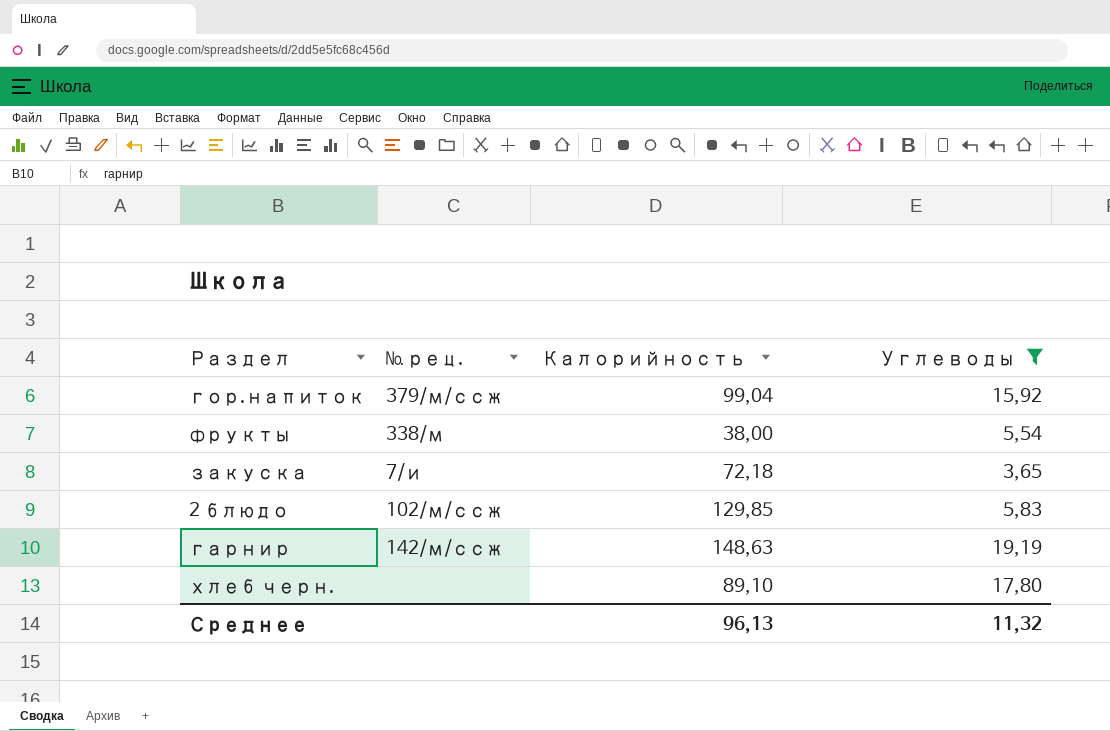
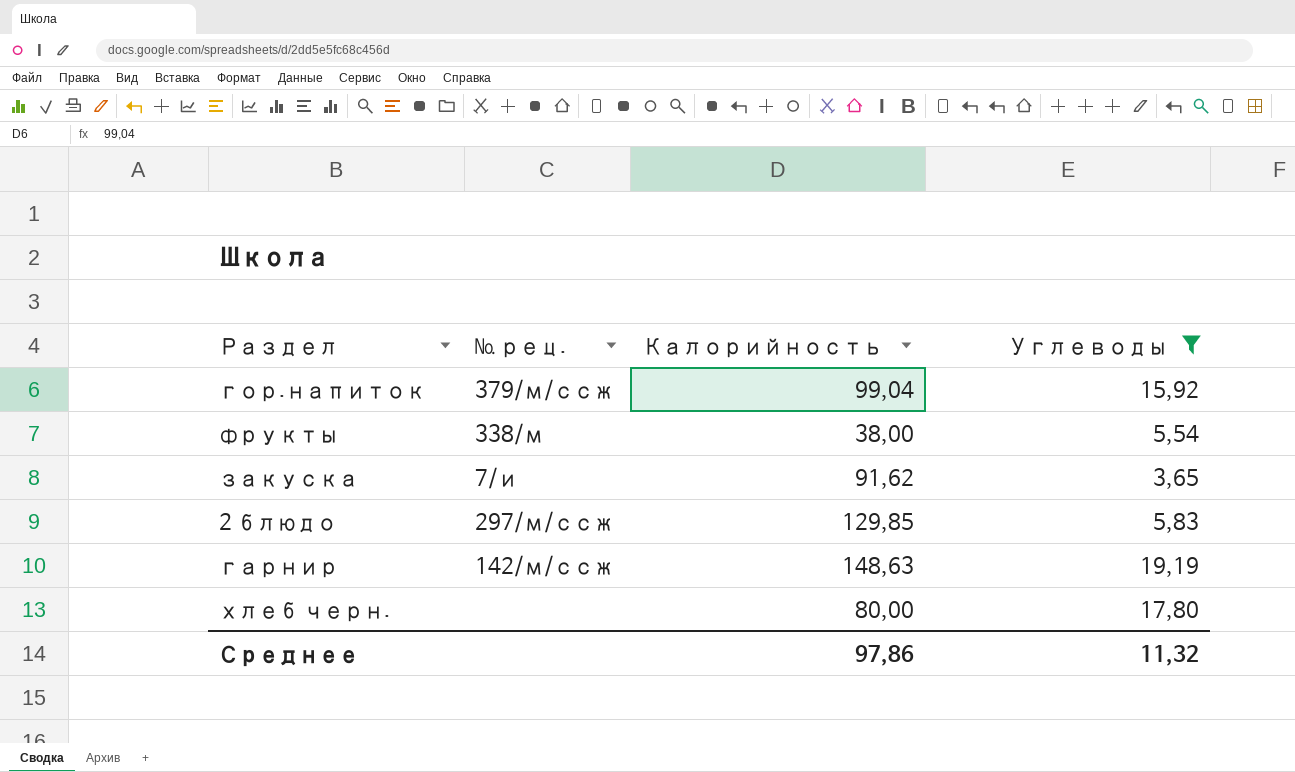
закуска | Калорийность: 72,18 -> 91,62
2 блюдо | № рец.: 102/м/ссж -> 297/м/ссж
хлеб черн. | Калорийность: 89,10 -> 80,00
Среднее | Калорийность: 96,13 -> 97,86

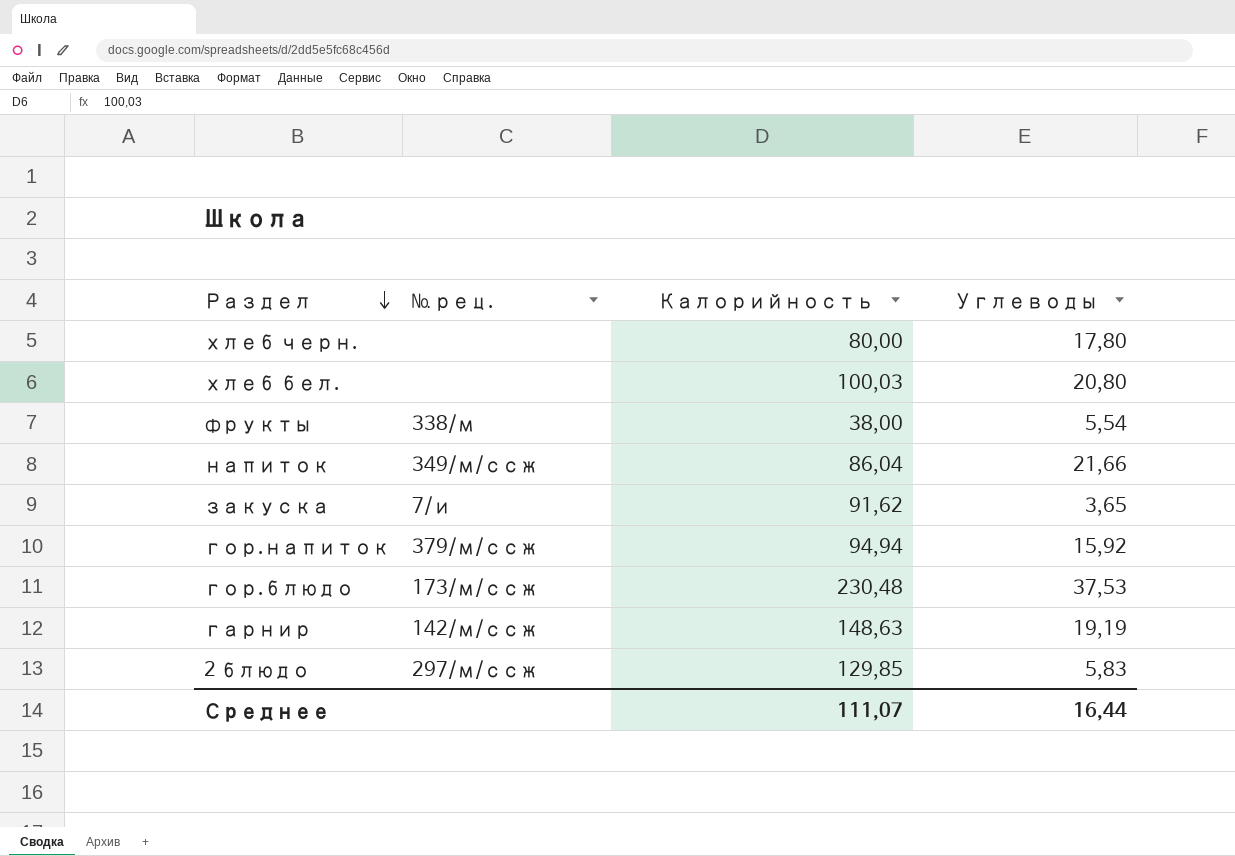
filter: Углеводы <= 19,19 -> none
row order: none -> Раздел descending
гор.напиток | Калорийность: 99,04 -> 94,94
Среднее | Калорийность: 97,86 -> 111,07
Среднее | Углеводы: 11,32 -> 16,44

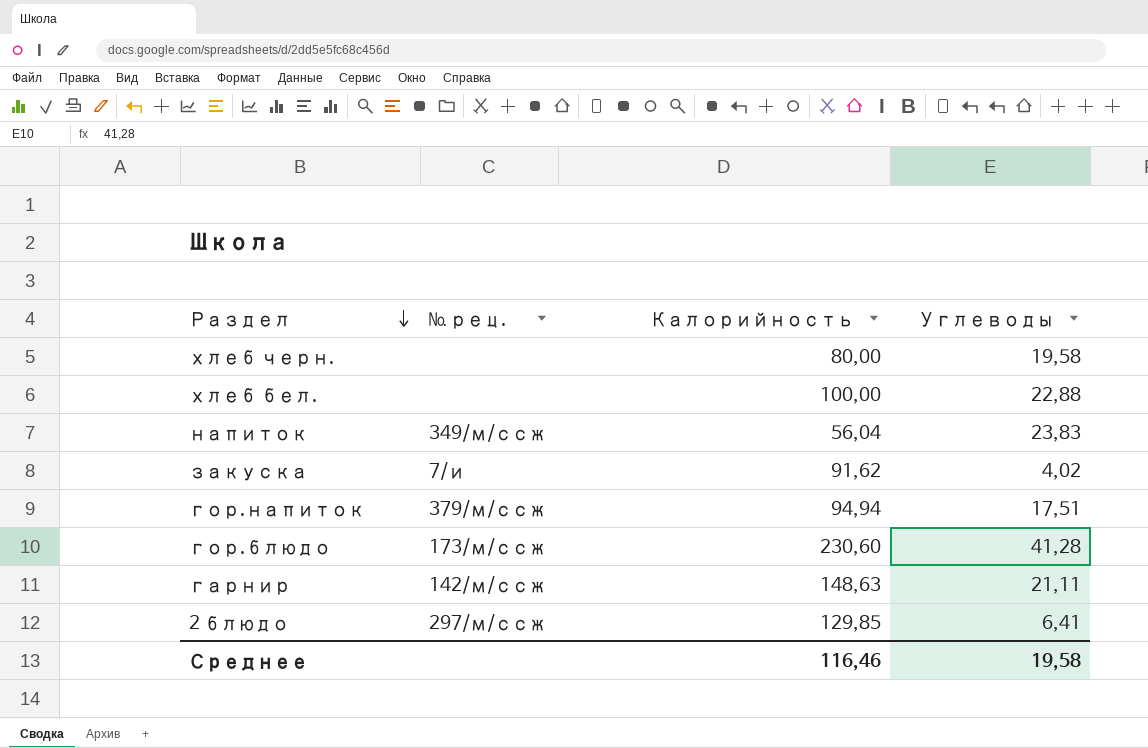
row фрукты: 338/м | 38,00 | 5,54 -> none
хлеб черн. | Углеводы: 17,80 -> 19,58
хлеб бел. | Калорийность: 100,03 -> 100,00
хлеб бел. | Углеводы: 20,80 -> 22,88
напиток | Калорийность: 86,04 -> 56,04
напиток | Углеводы: 21,66 -> 23,83
закуска | Углеводы: 3,65 -> 4,02
гор.напиток | Углеводы: 15,92 -> 17,51
гор.блюдо | Калорийность: 230,48 -> 230,60
гор.блюдо | Углеводы: 37,53 -> 41,28
гарнир | Углеводы: 19,19 -> 21,11
2 блюдо | Углеводы: 5,83 -> 6,41
Среднее | Калорийность: 111,07 -> 116,46
Среднее | Углеводы: 16,44 -> 19,58

